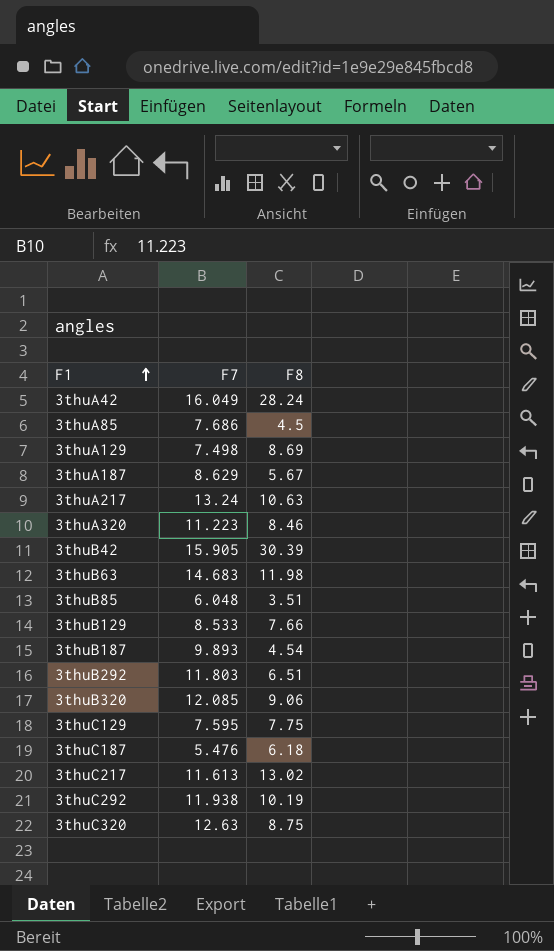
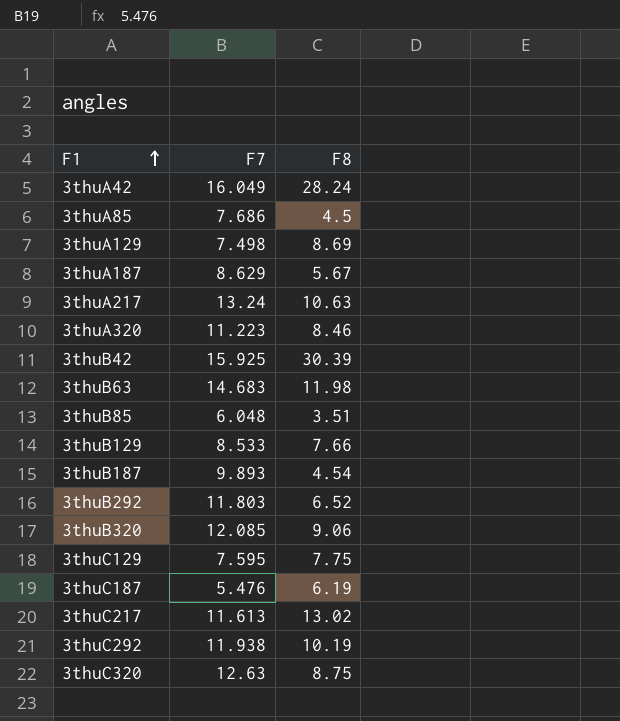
3thuB42 | F7: 15.905 -> 15.925
3thuB292 | F8: 6.51 -> 6.52
3thuC187 | F8: 6.18 -> 6.19

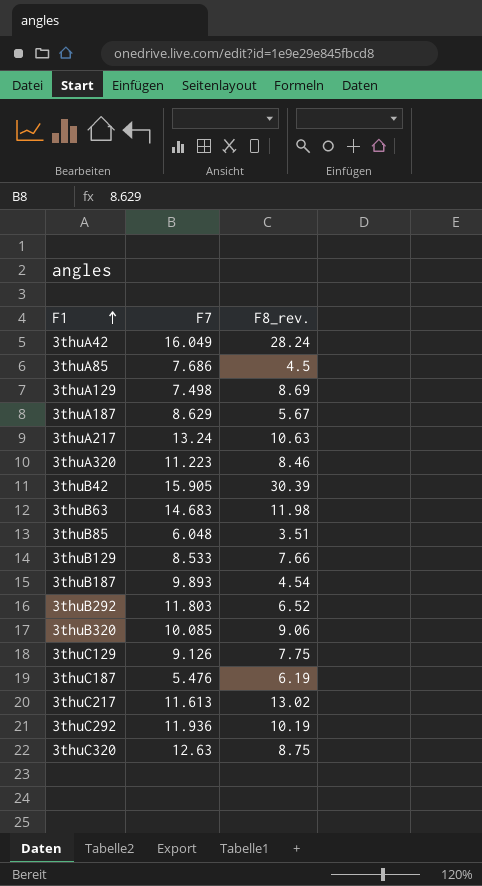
column name: F8 -> F8_rev.
3thuB42 | F7: 15.925 -> 15.905
3thuB320 | F7: 12.085 -> 10.085
3thuC129 | F7: 7.595 -> 9.126
3thuC292 | F7: 11.938 -> 11.936

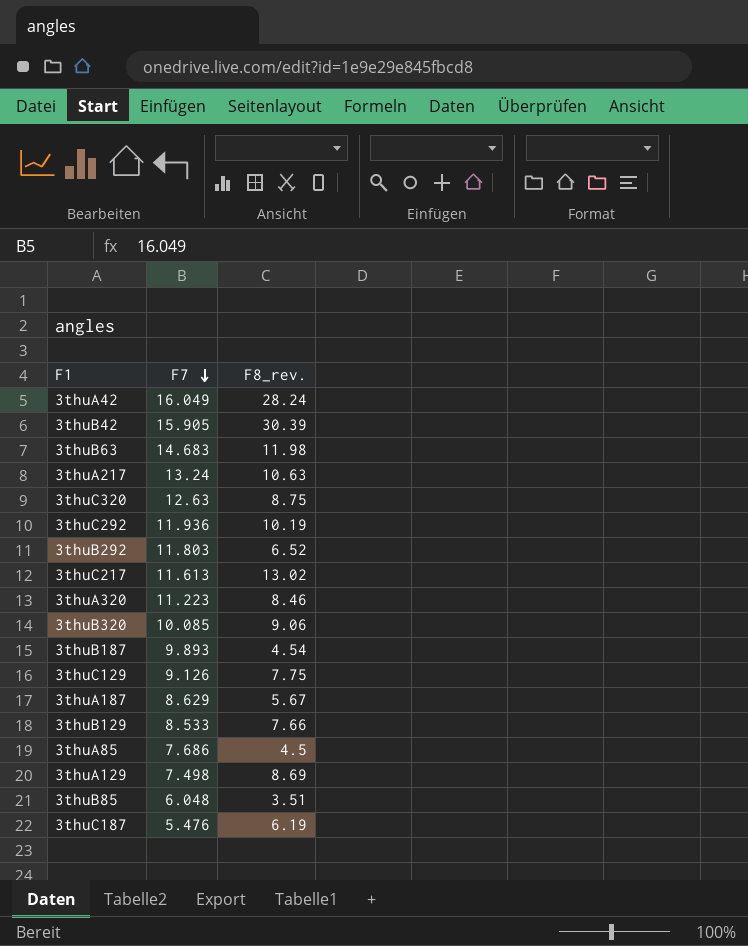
row order: F1 ascending -> F7 descending

